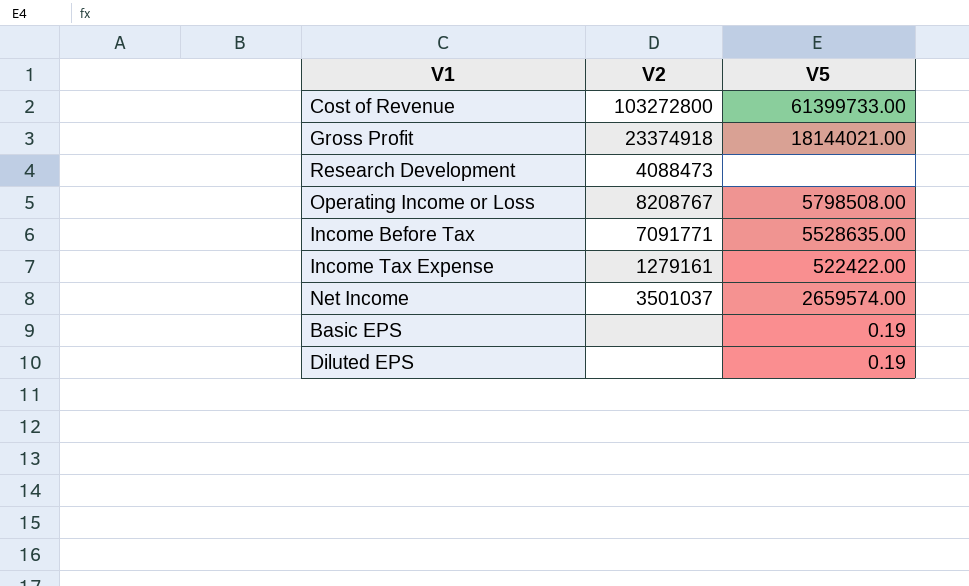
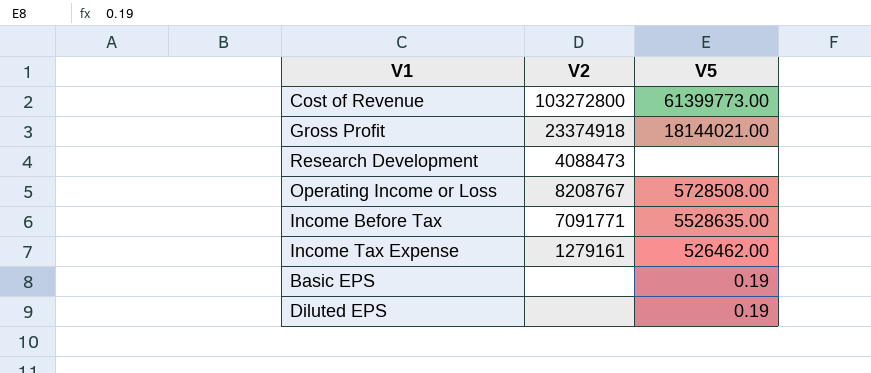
row Net Income: 3501037 | 2659574.00 -> none
Cost of Revenue | V5: 61399733.00 -> 61399773.00
Operating Income or Loss | V5: 5798508.00 -> 5728508.00
Income Tax Expense | V5: 522422.00 -> 526462.00

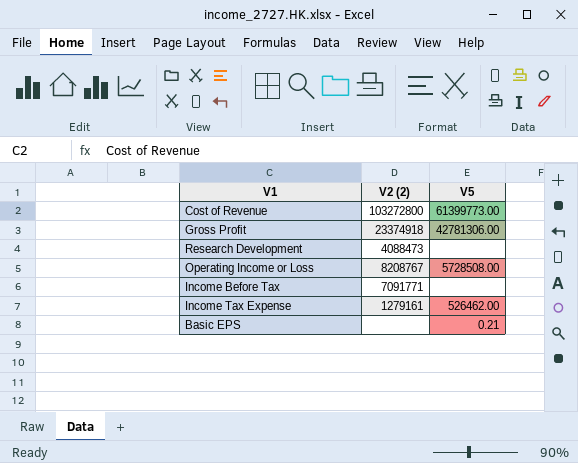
column name: V2 -> V2 (2)
row Diluted EPS: none | 0.19 -> none
Gross Profit | V5: 18144021.00 -> 42781306.00
Income Before Tax | V5: 5528635.00 -> none
Basic EPS | V5: 0.19 -> 0.21

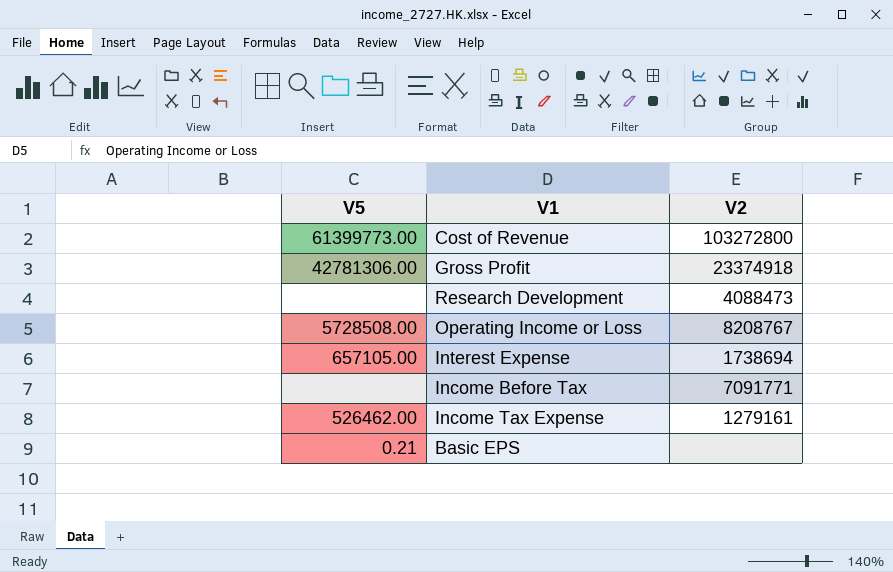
column V5 | position: 3 -> 1
column name: V2 (2) -> V2
row Interest Expense: none -> 657105.00 | 1738694

